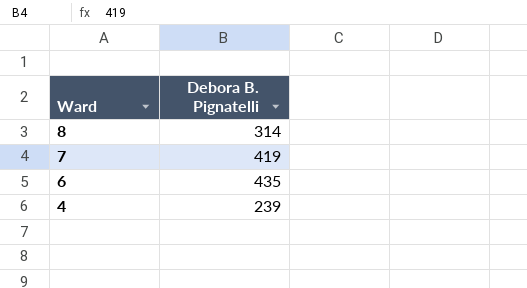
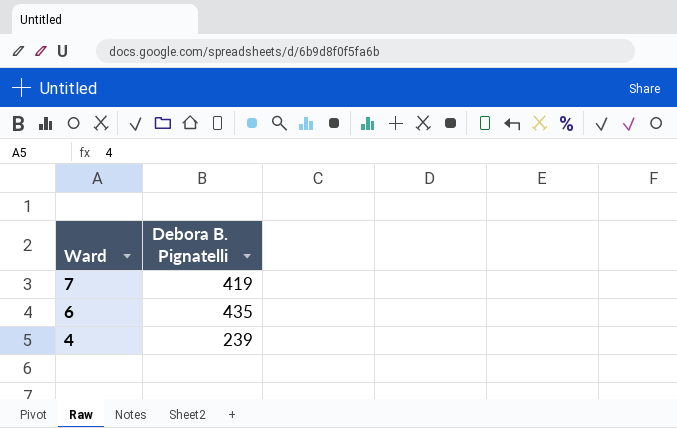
row 8: 314 -> none

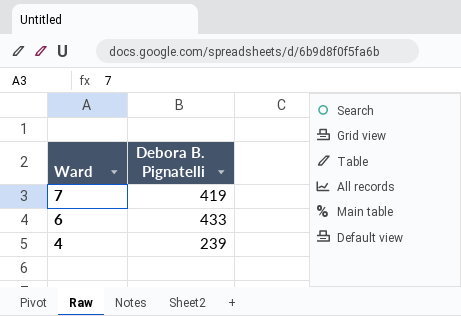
6 | Debora B. Pignatelli: 435 -> 433

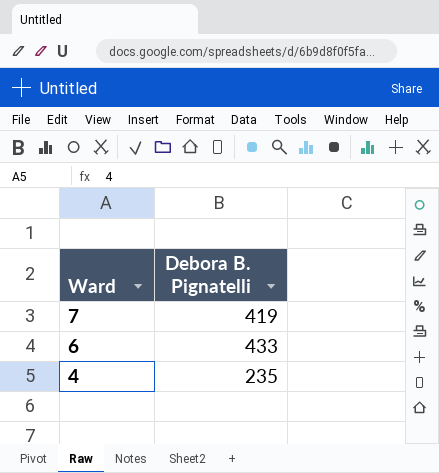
4 | Debora B. Pignatelli: 239 -> 235

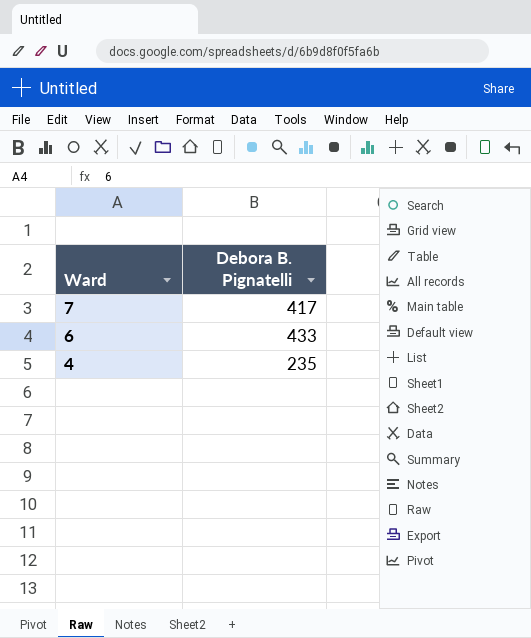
7 | Debora B. Pignatelli: 419 -> 417

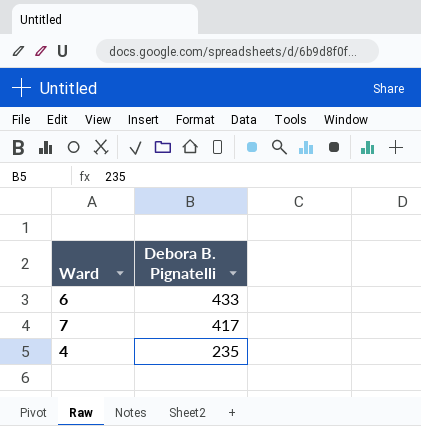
row order: Ward descending -> Debora B. Pignatelli descending

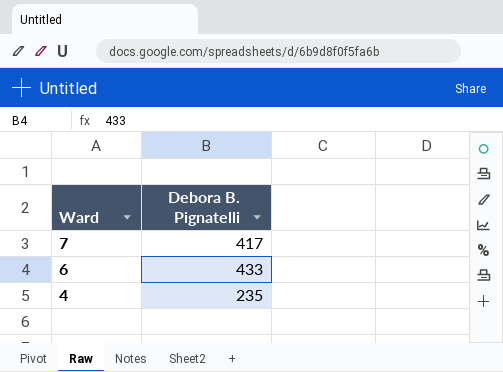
row order: Debora B. Pignatelli descending -> Ward descending

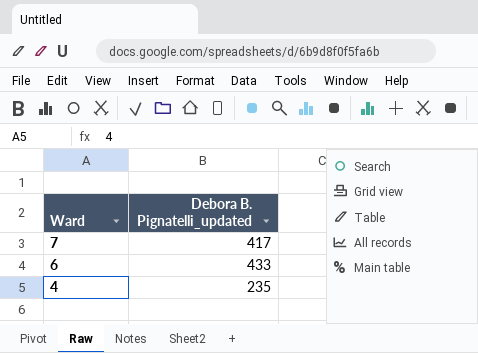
column name: Debora B. Pignatelli -> Debora B. Pignatelli_updated

